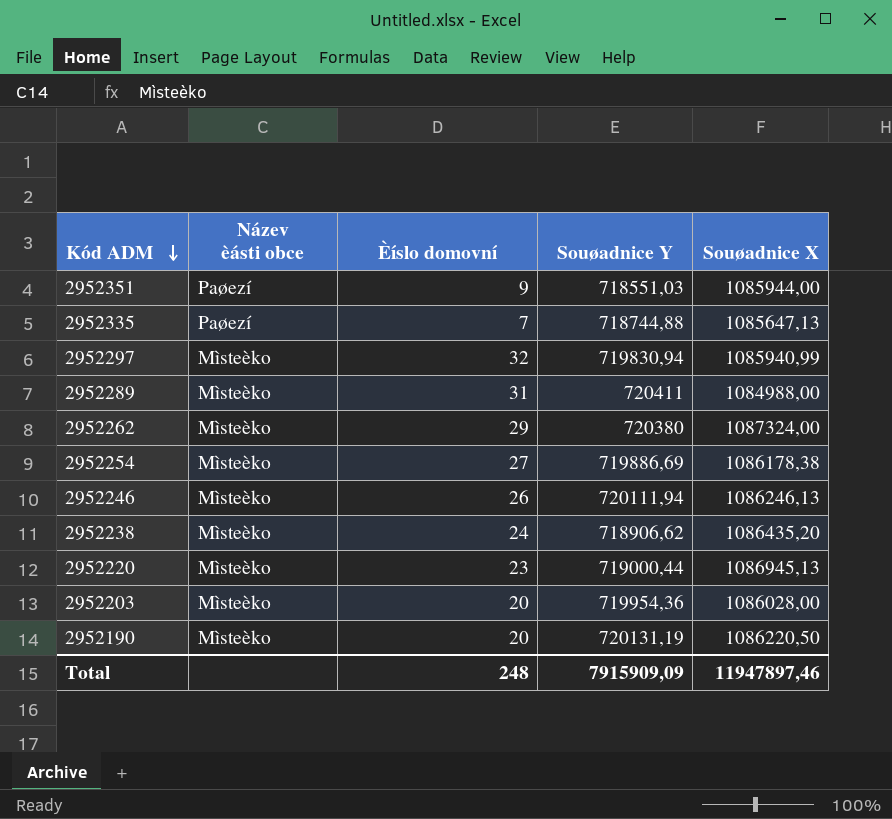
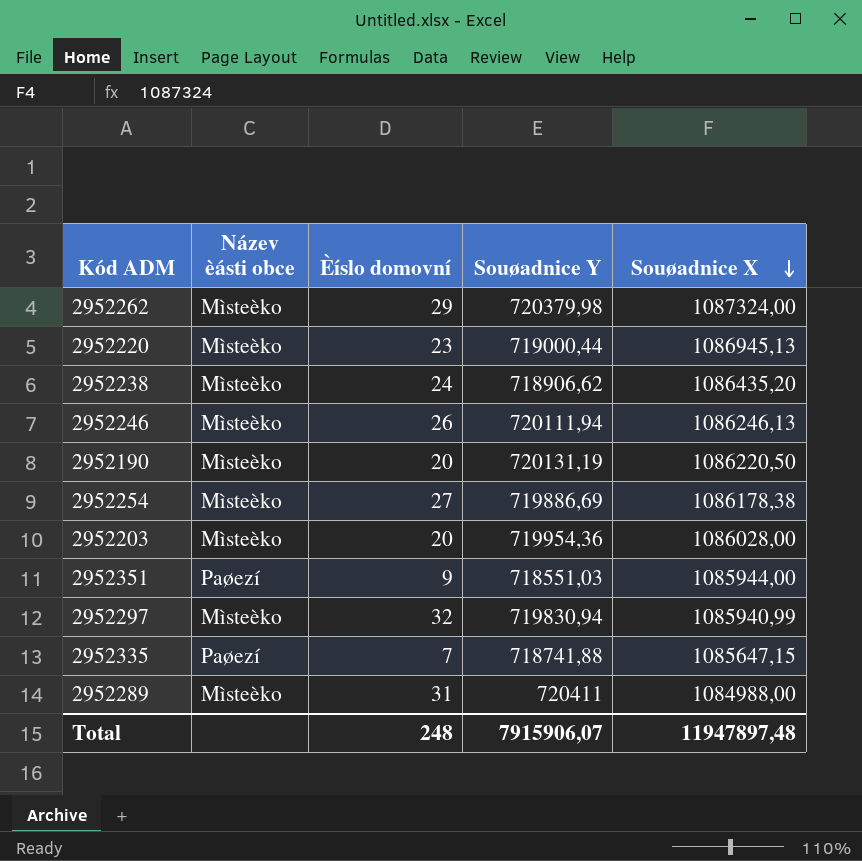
row order: Kód ADM descending -> Souøadnice X descending
2952262 | Souøadnice Y: 720380 -> 720379,98
2952335 | Souøadnice Y: 718744,88 -> 718741,88
2952335 | Souøadnice X: 1085647,13 -> 1085647,15
Total | Souøadnice Y: 7915909,09 -> 7915906,07
Total | Souøadnice X: 11947897,46 -> 11947897,48

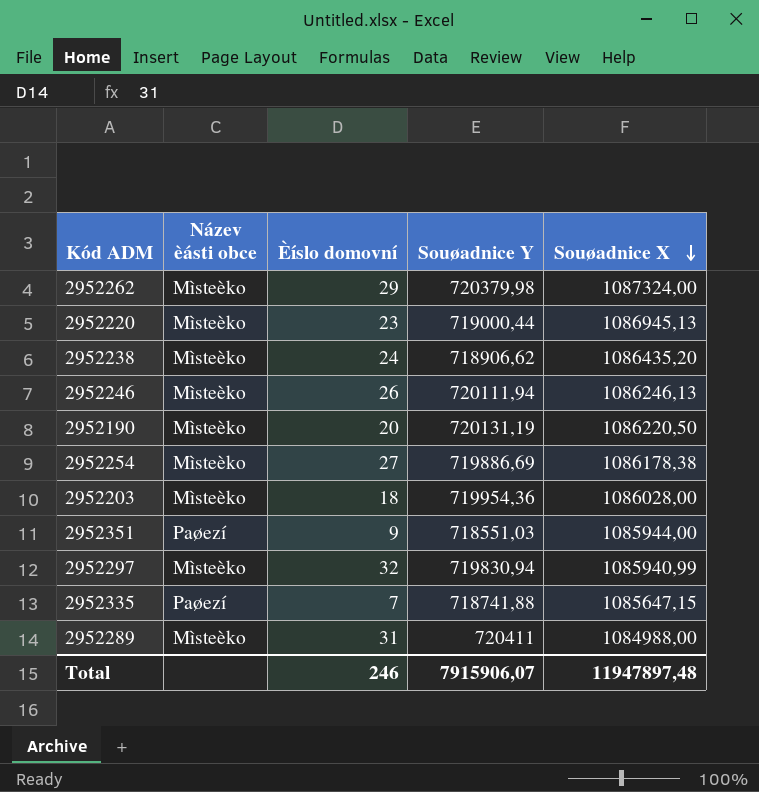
2952203 | Èíslo domovní: 20 -> 18
Total | Èíslo domovní: 248 -> 246

